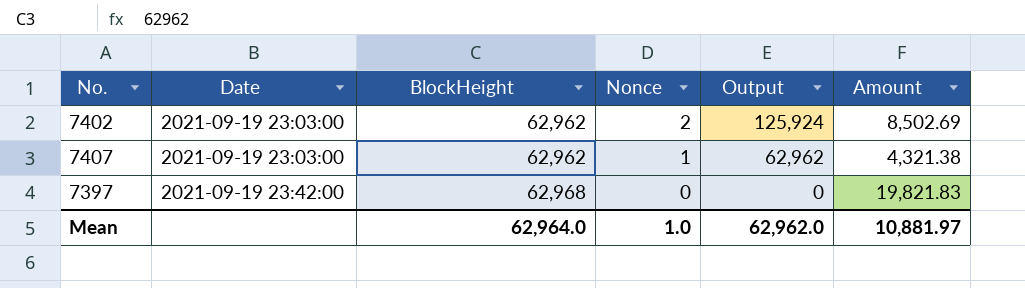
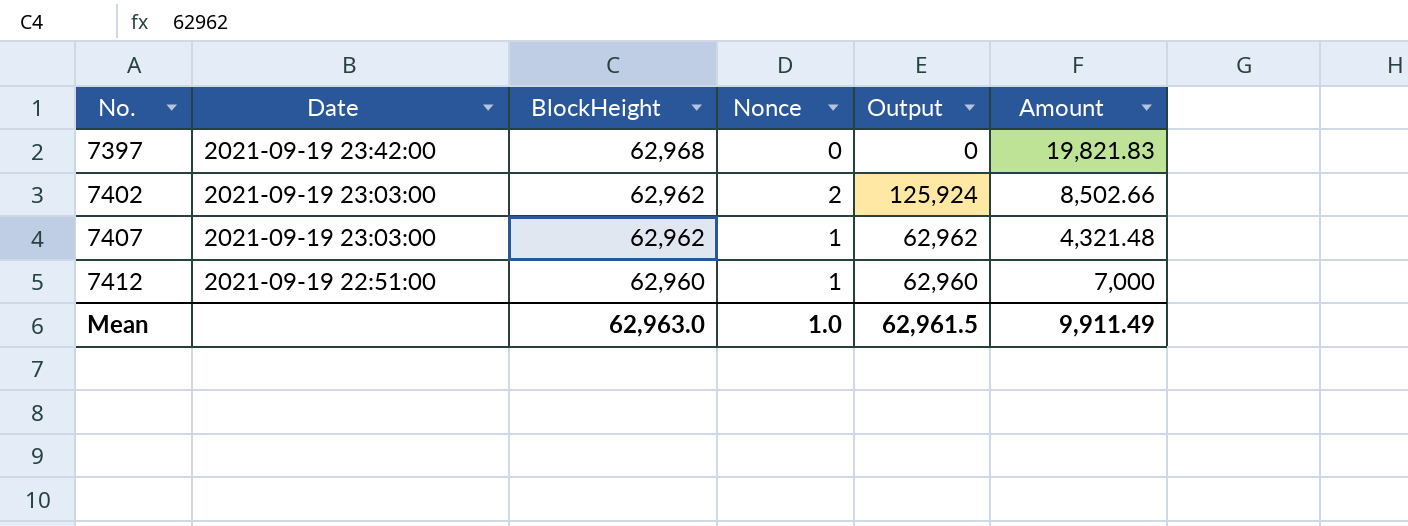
row order: Date ascending -> No. ascending
7402 | Amount: 8,502.69 -> 8,502.66
7407 | Amount: 4,321.38 -> 4,321.48
row 7412: none -> 2021-09-19 22:51:00 | 62,960 | 1 | 62,960 | 7,000
Mean | BlockHeight: 62,964.0 -> 62,963.0
Mean | Output: 62,962.0 -> 62,961.5
Mean | Amount: 10,881.97 -> 9,911.49

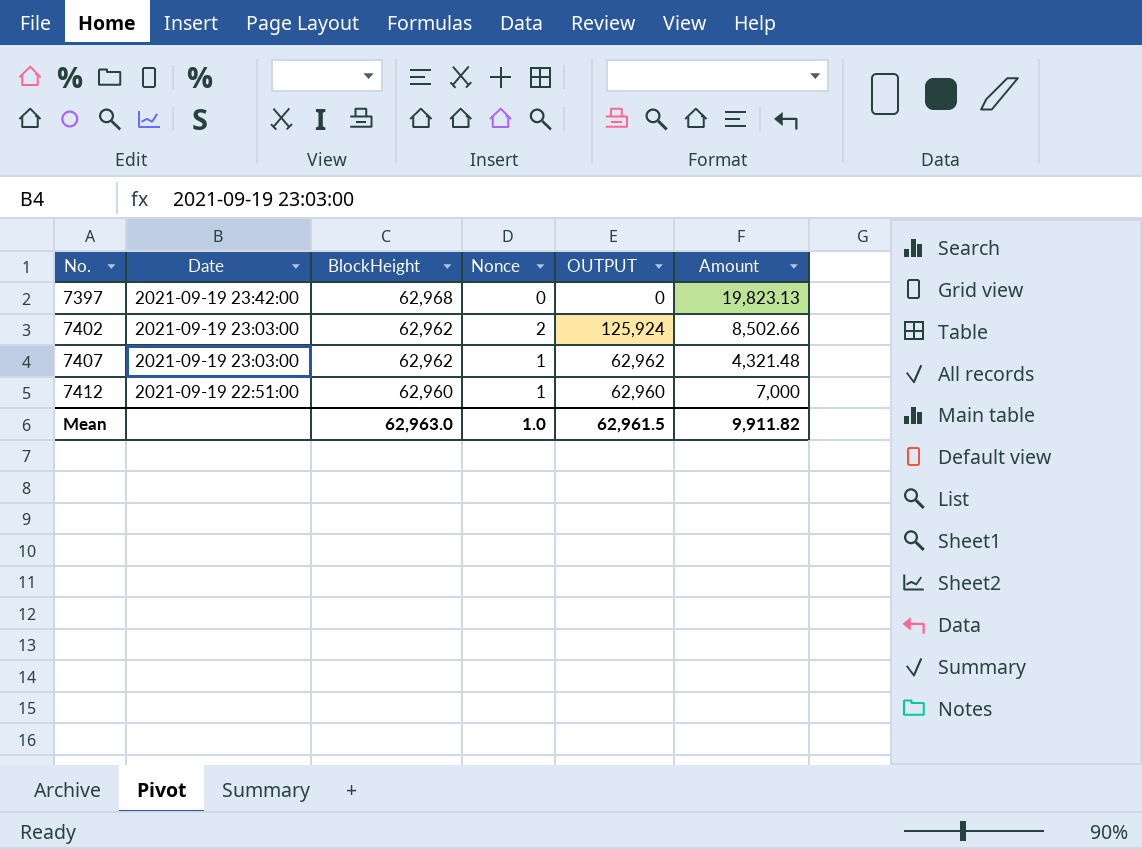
column name: Output -> OUTPUT
7397 | Amount: 19,821.83 -> 19,823.13
Mean | Amount: 9,911.49 -> 9,911.82

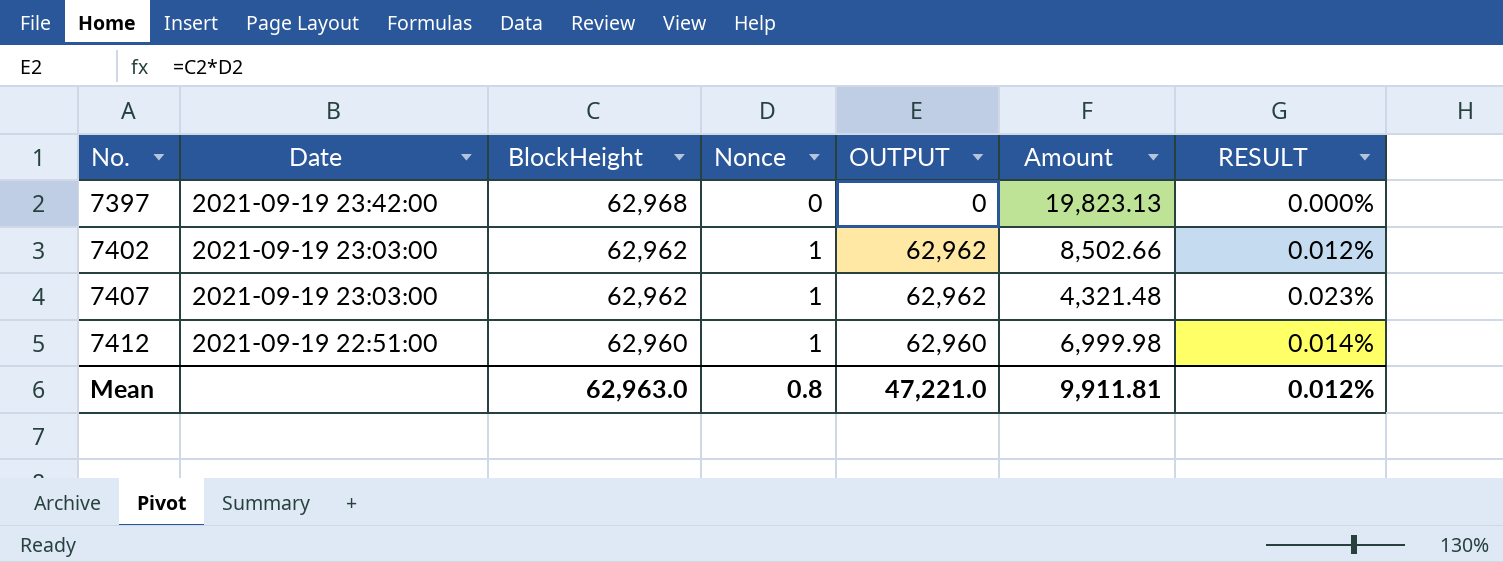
column RESULT | formula: none -> [Nonce] / [Amount]
7402 | Nonce: 2 -> 1
7402 | OUTPUT: 125,924 -> 62,962
7412 | Amount: 7,000 -> 6,999.98
Mean | Nonce: 1.0 -> 0.8
Mean | OUTPUT: 62,961.5 -> 47,221.0
Mean | Amount: 9,911.82 -> 9,911.81

